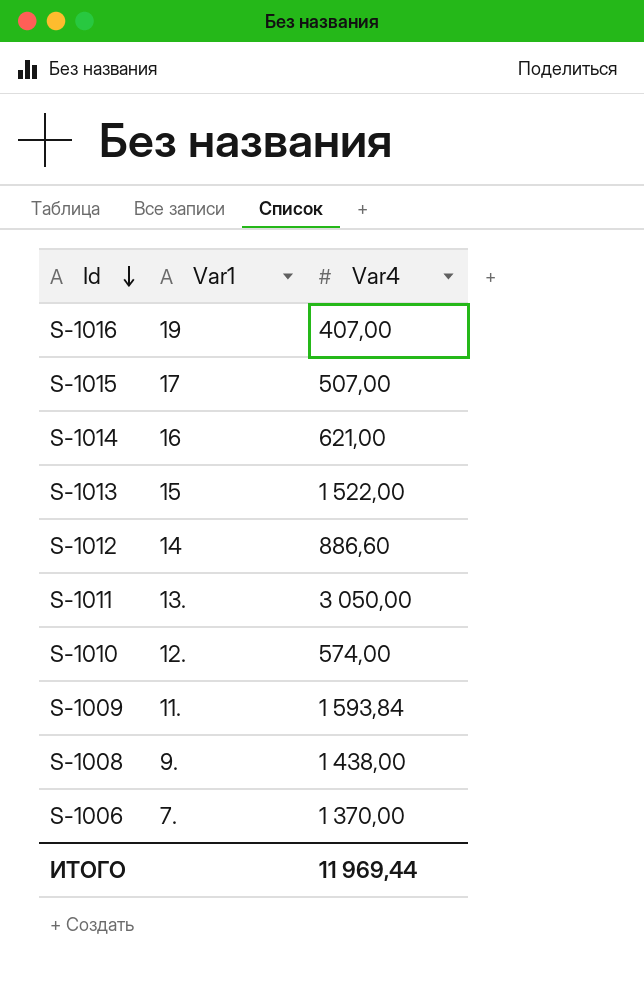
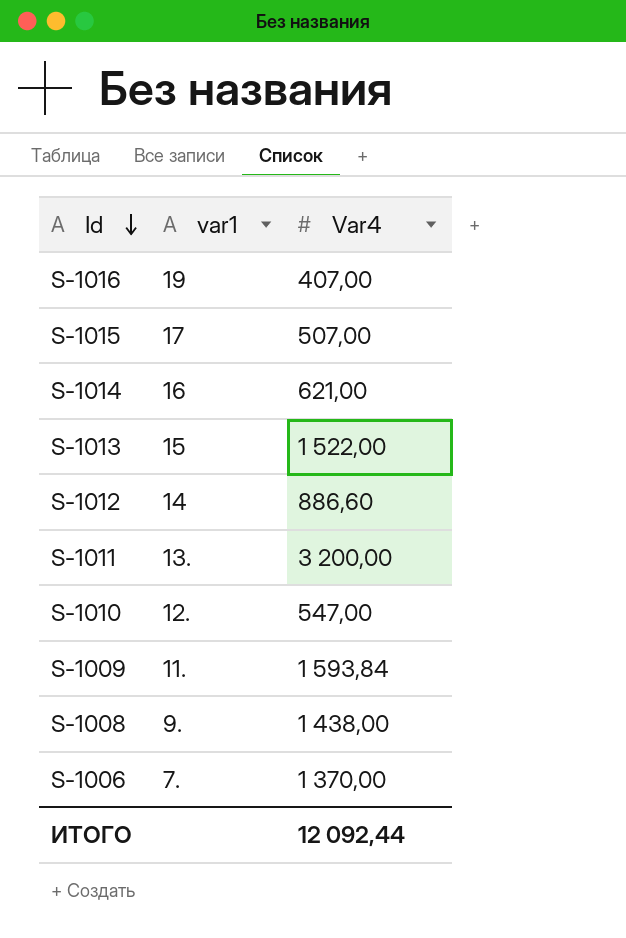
column name: Var1 -> var1
S-1011 | Var4: 3 050,00 -> 3 200,00
S-1010 | Var4: 574,00 -> 547,00
ИТОГО | Var4: 11 969,44 -> 12 092,44

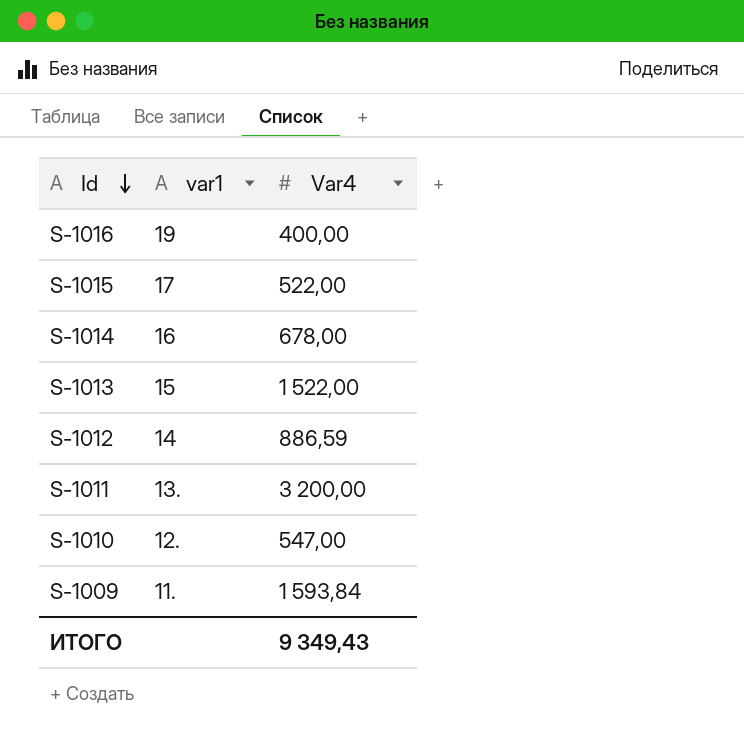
row S-1008: 9. | 1 438,00 -> none
row S-1006: 7. | 1 370,00 -> none
S-1016 | Var4: 407,00 -> 400,00
S-1015 | Var4: 507,00 -> 522,00
S-1014 | Var4: 621,00 -> 678,00
S-1012 | Var4: 886,60 -> 886,59
ИТОГО | Var4: 12 092,44 -> 9 349,43

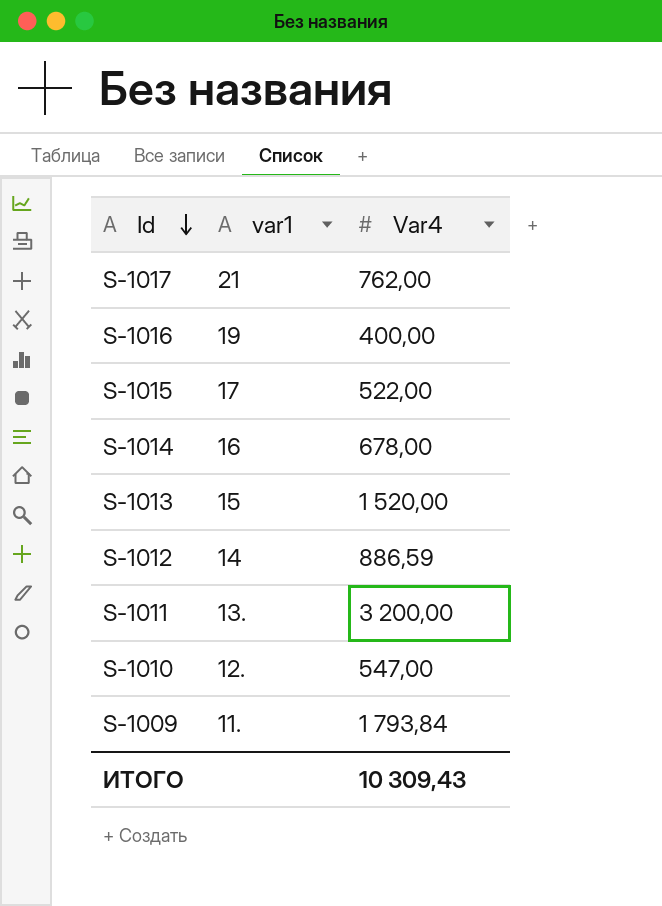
row S-1017: none -> 21 | 762,00
S-1013 | Var4: 1 522,00 -> 1 520,00
S-1009 | Var4: 1 593,84 -> 1 793,84
ИТОГО | Var4: 9 349,43 -> 10 309,43

